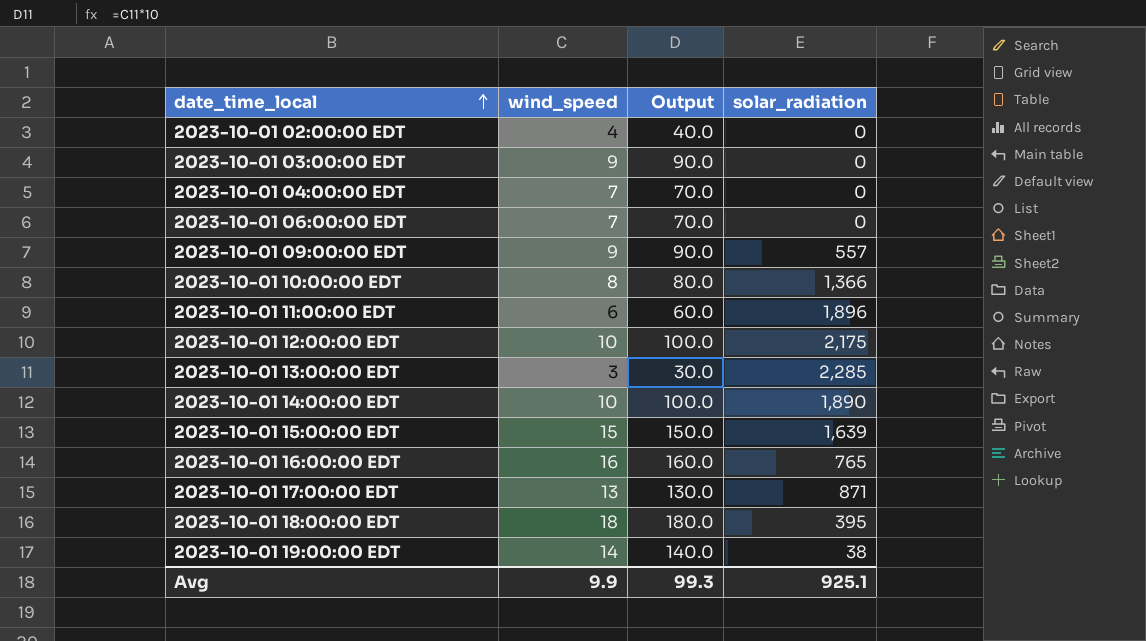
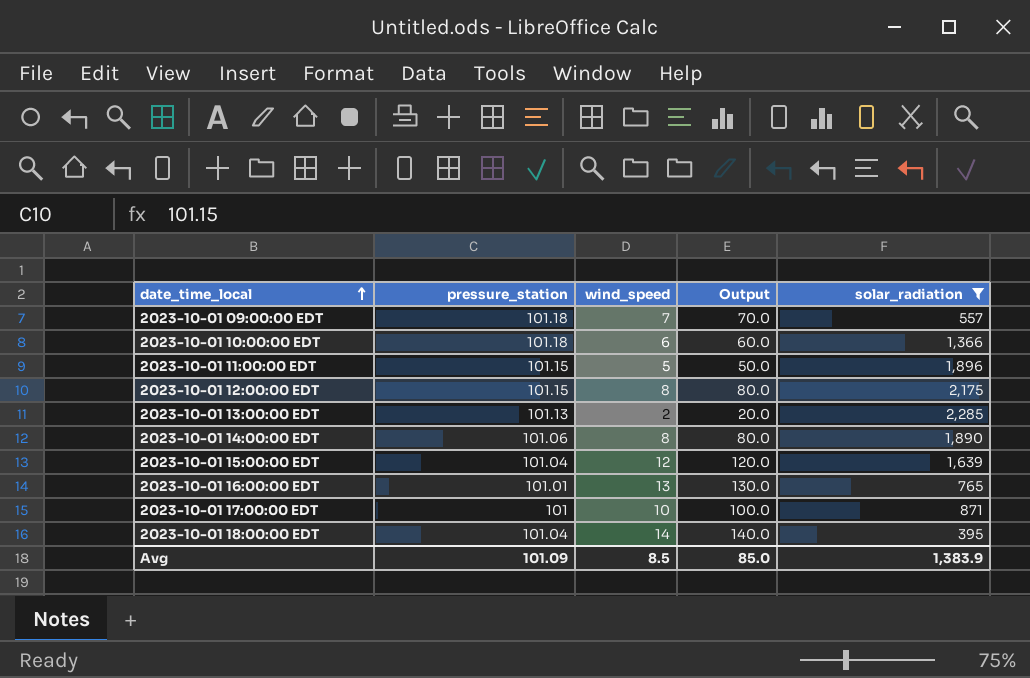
filter: none -> solar_radiation >= 395
column pressure_station | position: none -> 2
2023-10-01 09:00:00 EDT | wind_speed: 9 -> 7
2023-10-01 09:00:00 EDT | Output: 90.0 -> 70.0
2023-10-01 10:00:00 EDT | wind_speed: 8 -> 6
2023-10-01 10:00:00 EDT | Output: 80.0 -> 60.0
2023-10-01 11:00:00 EDT | wind_speed: 6 -> 5
2023-10-01 11:00:00 EDT | Output: 60.0 -> 50.0
2023-10-01 12:00:00 EDT | wind_speed: 10 -> 8
2023-10-01 12:00:00 EDT | Output: 100.0 -> 80.0
2023-10-01 13:00:00 EDT | wind_speed: 3 -> 2
2023-10-01 13:00:00 EDT | Output: 30.0 -> 20.0
2023-10-01 14:00:00 EDT | wind_speed: 10 -> 8
2023-10-01 14:00:00 EDT | Output: 100.0 -> 80.0
2023-10-01 15:00:00 EDT | wind_speed: 15 -> 12
2023-10-01 15:00:00 EDT | Output: 150.0 -> 120.0
2023-10-01 16:00:00 EDT | wind_speed: 16 -> 13
2023-10-01 16:00:00 EDT | Output: 160.0 -> 130.0
2023-10-01 17:00:00 EDT | wind_speed: 13 -> 10
2023-10-01 17:00:00 EDT | Output: 130.0 -> 100.0
2023-10-01 18:00:00 EDT | wind_speed: 18 -> 14
2023-10-01 18:00:00 EDT | Output: 180.0 -> 140.0
Avg | wind_speed: 9.9 -> 8.5
Avg | Output: 99.3 -> 85.0
Avg | solar_radiation: 925.1 -> 1,383.9

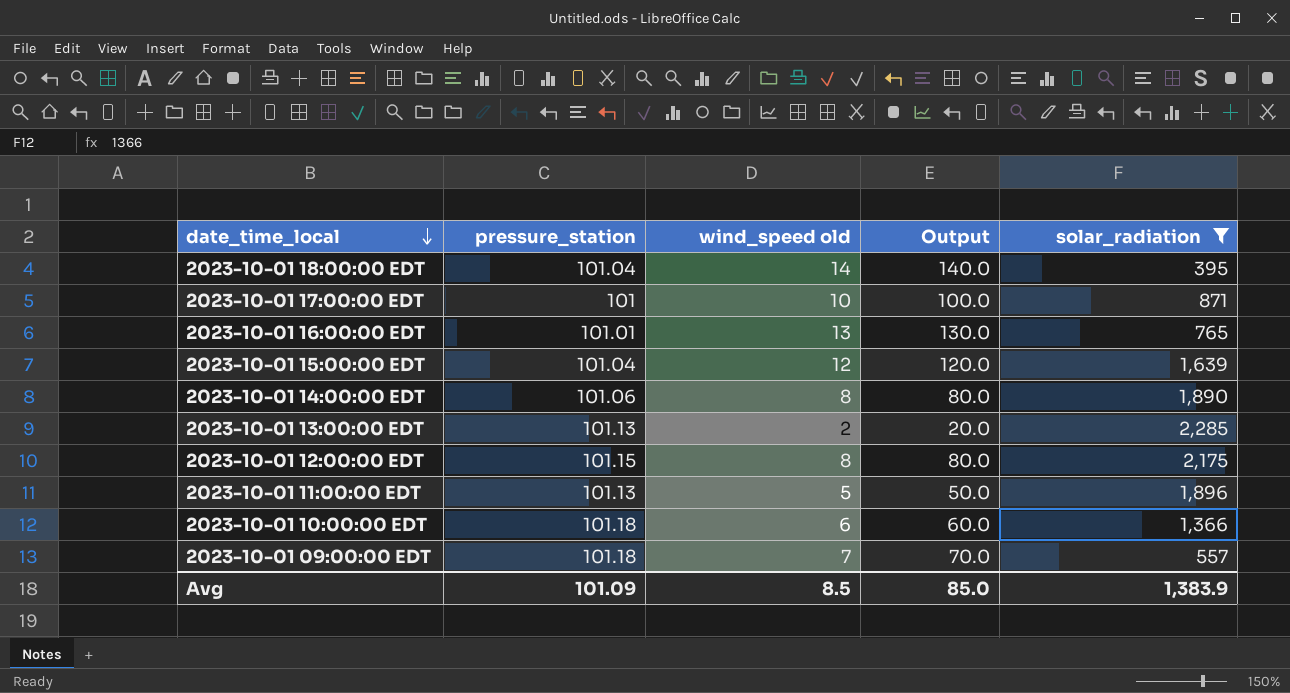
row order: date_time_local ascending -> date_time_local descending
column name: wind_speed -> wind_speed old
2023-10-01 11:00:00 EDT | pressure_station: 101.15 -> 101.13

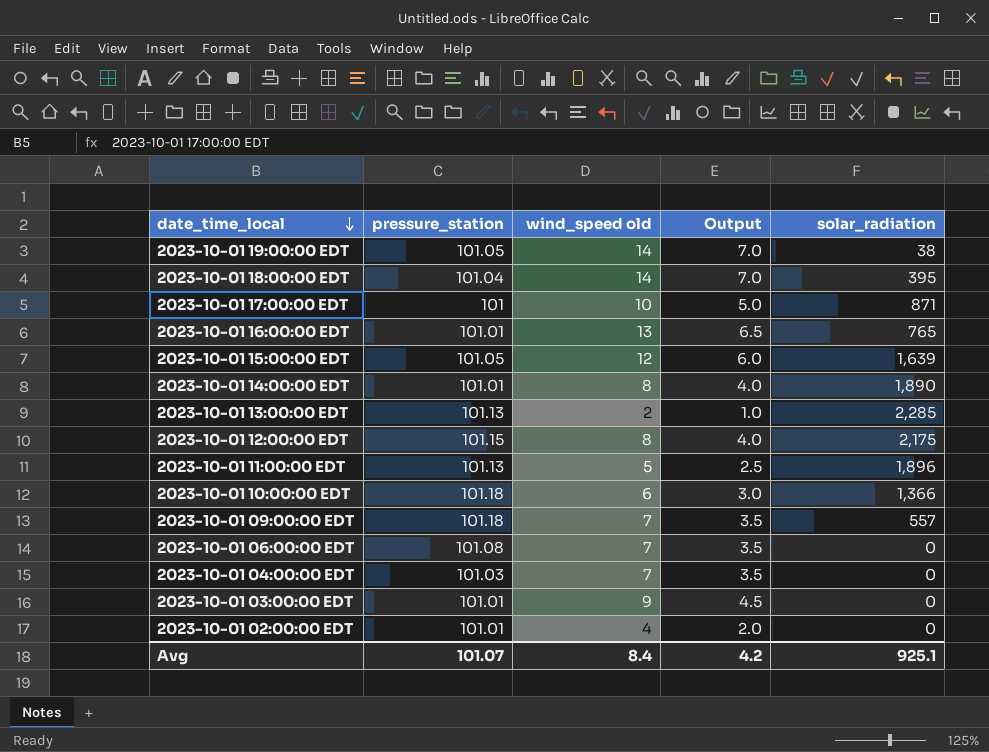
filter: solar_radiation >= 395 -> none
column Output | formula: [wind_speed old] * 10 -> [wind_speed old] * 0.5
2023-10-01 15:00:00 EDT | pressure_station: 101.04 -> 101.05
2023-10-01 14:00:00 EDT | pressure_station: 101.06 -> 101.01
Avg | pressure_station: 101.09 -> 101.07
Avg | wind_speed old: 8.5 -> 8.4
Avg | Output: 85.0 -> 4.2
Avg | solar_radiation: 1,383.9 -> 925.1

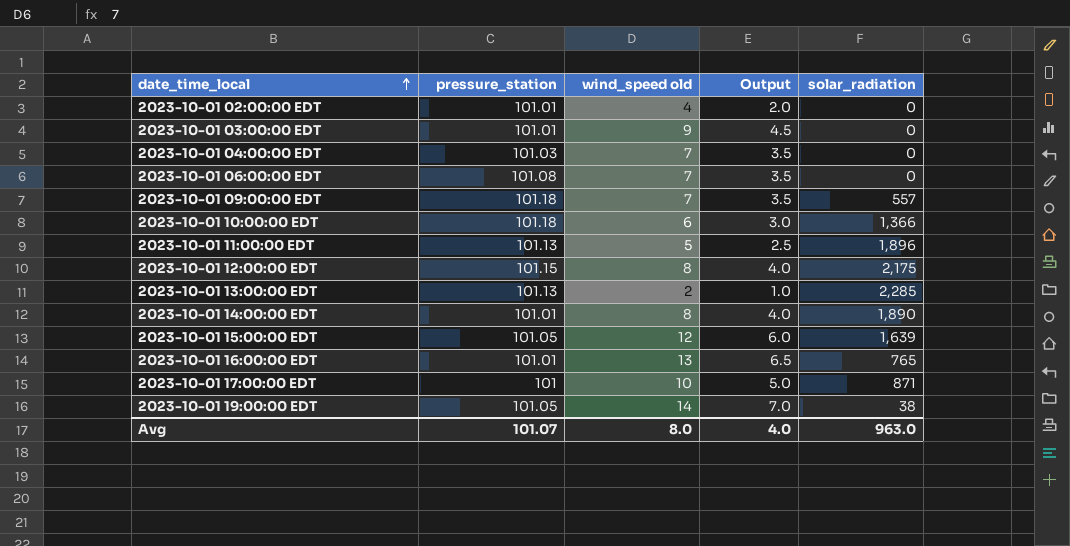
row order: date_time_local descending -> date_time_local ascending
row 2023-10-01 18:00:00 EDT: 101.04 | 14 | 7.0 | 395 -> none
Avg | wind_speed old: 8.4 -> 8.0
Avg | Output: 4.2 -> 4.0
Avg | solar_radiation: 925.1 -> 963.0

